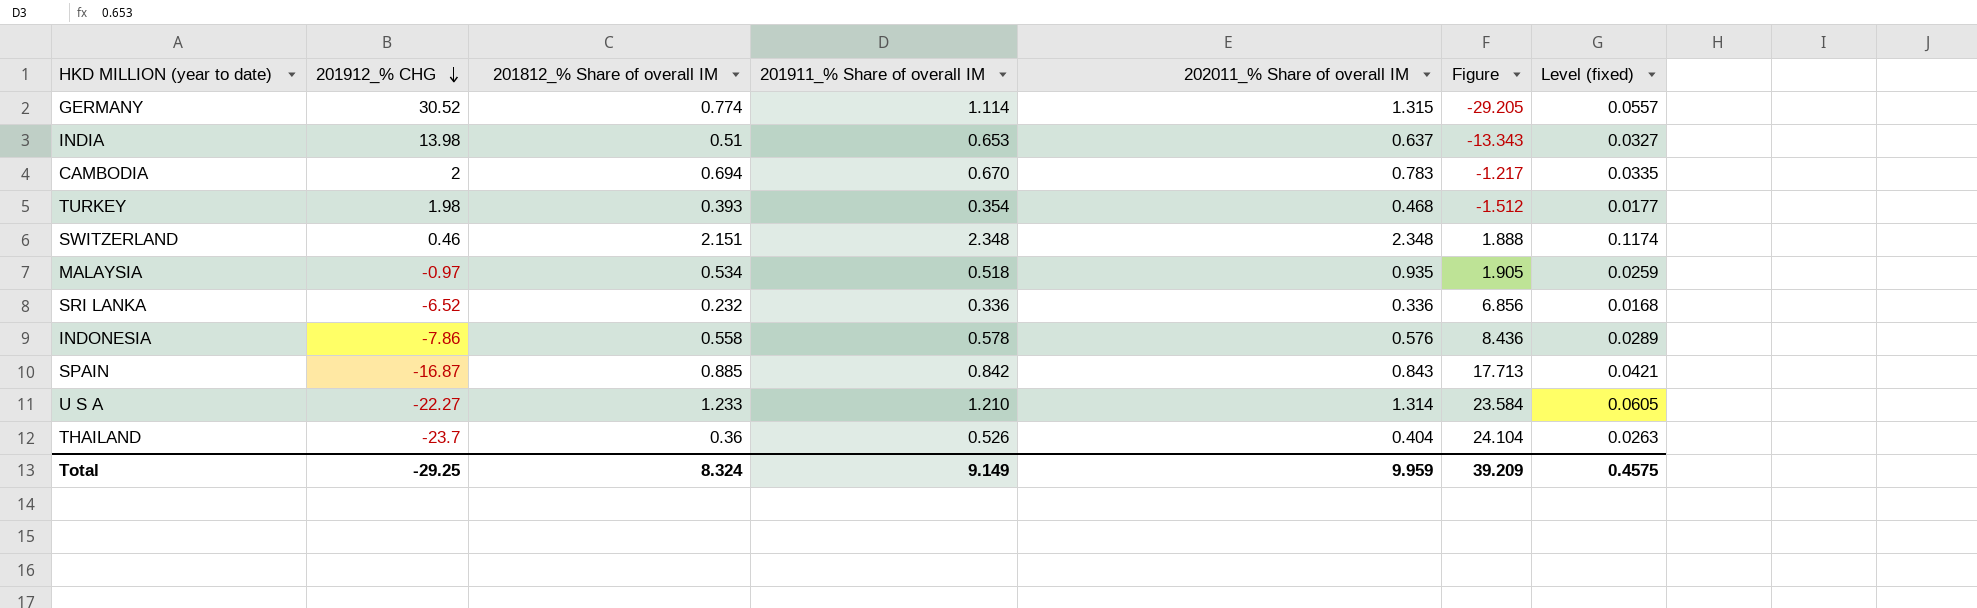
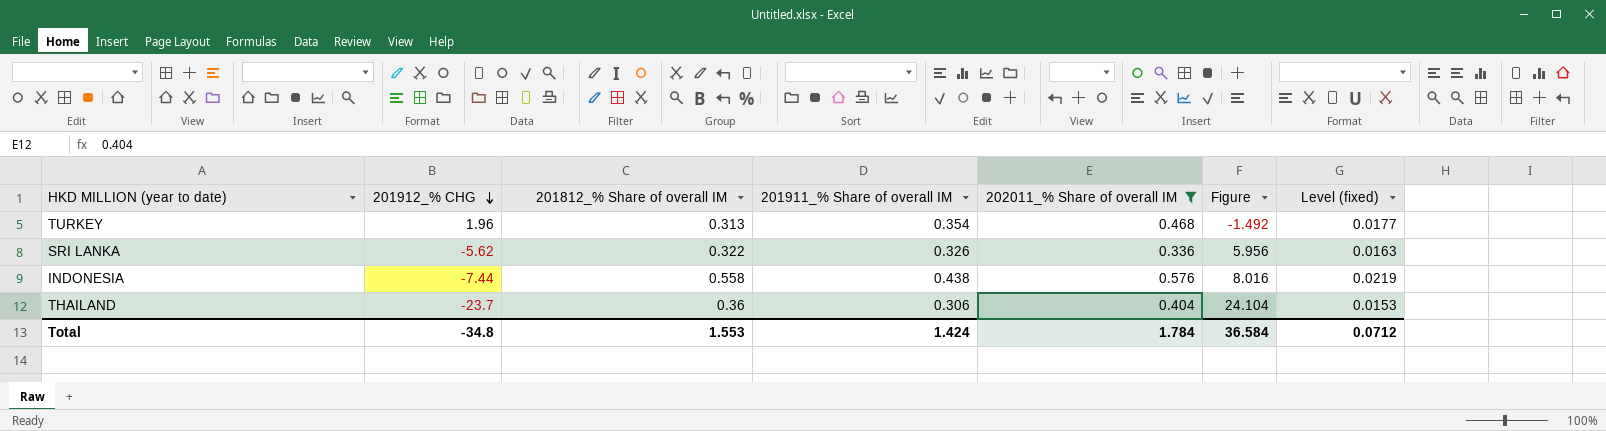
filter: none -> 202011_% Share of overall IM <= 0.576
TURKEY | 201912_% CHG: 1.98 -> 1.96
TURKEY | 201812_% Share of overall IM: 0.393 -> 0.313
TURKEY | Figure: -1.512 -> -1.492
SRI LANKA | 201912_% CHG: -6.52 -> -5.62
SRI LANKA | 201812_% Share of overall IM: 0.232 -> 0.322
SRI LANKA | 201911_% Share of overall IM: 0.336 -> 0.326
SRI LANKA | Figure: 6.856 -> 5.956
SRI LANKA | Level (fixed): 0.0168 -> 0.0163
INDONESIA | 201912_% CHG: -7.86 -> -7.44
INDONESIA | 201911_% Share of overall IM: 0.578 -> 0.438
INDONESIA | Figure: 8.436 -> 8.016
INDONESIA | Level (fixed): 0.0289 -> 0.0219
THAILAND | 201911_% Share of overall IM: 0.526 -> 0.306
THAILAND | Level (fixed): 0.0263 -> 0.0153
Total | 201912_% CHG: -29.25 -> -34.8
Total | 201812_% Share of overall IM: 8.324 -> 1.553
Total | 201911_% Share of overall IM: 9.149 -> 1.424
Total | 202011_% Share of overall IM: 9.959 -> 1.784
Total | Figure: 39.209 -> 36.584
Total | Level (fixed): 0.4575 -> 0.0712

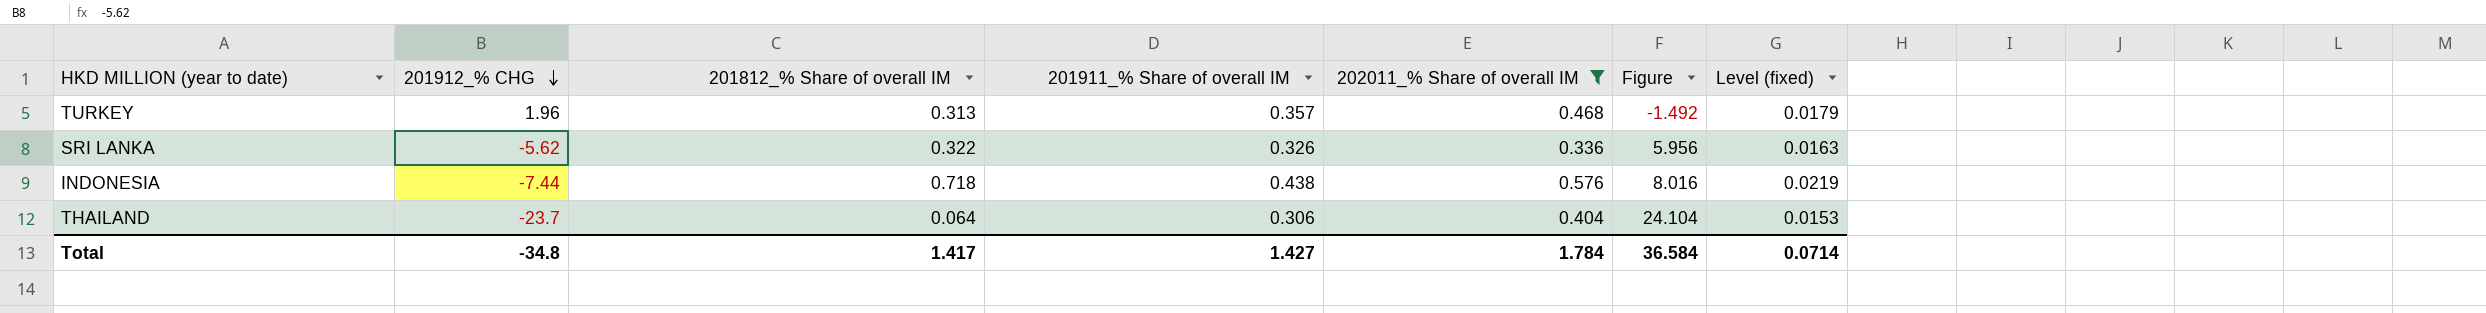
TURKEY | 201911_% Share of overall IM: 0.354 -> 0.357
TURKEY | Level (fixed): 0.0177 -> 0.0179
INDONESIA | 201812_% Share of overall IM: 0.558 -> 0.718
THAILAND | 201812_% Share of overall IM: 0.36 -> 0.064
Total | 201812_% Share of overall IM: 1.553 -> 1.417
Total | 201911_% Share of overall IM: 1.424 -> 1.427
Total | Level (fixed): 0.0712 -> 0.0714

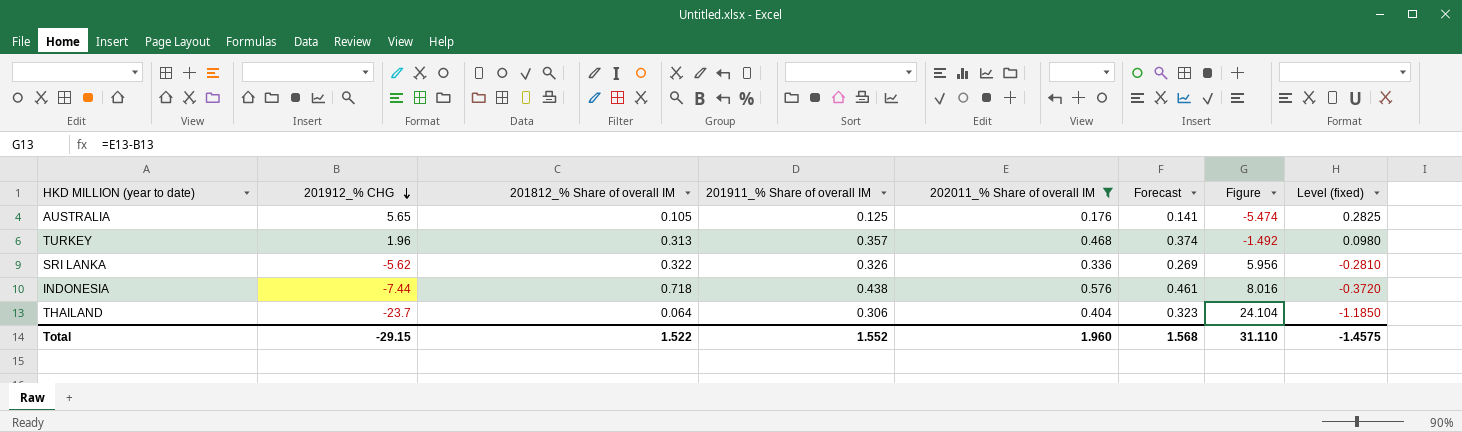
column Forecast | formula: none -> [202011_% Share of overall IM] * 0.8
column Level (fixed) | formula: [201911_% Share of overall IM] * 0.05 -> [201912_% CHG] * 0.05
row AUSTRALIA: none -> 5.65 | 0.105 | 0.125 | 0.176 | 0.141 | -5.474 | 0.2825
Total | 201912_% CHG: -34.8 -> -29.15
Total | 201812_% Share of overall IM: 1.417 -> 1.522
Total | 201911_% Share of overall IM: 1.427 -> 1.552
Total | 202011_% Share of overall IM: 1.784 -> 1.960
Total | Figure: 36.584 -> 31.110
Total | Level (fixed): 0.0714 -> -1.4575

